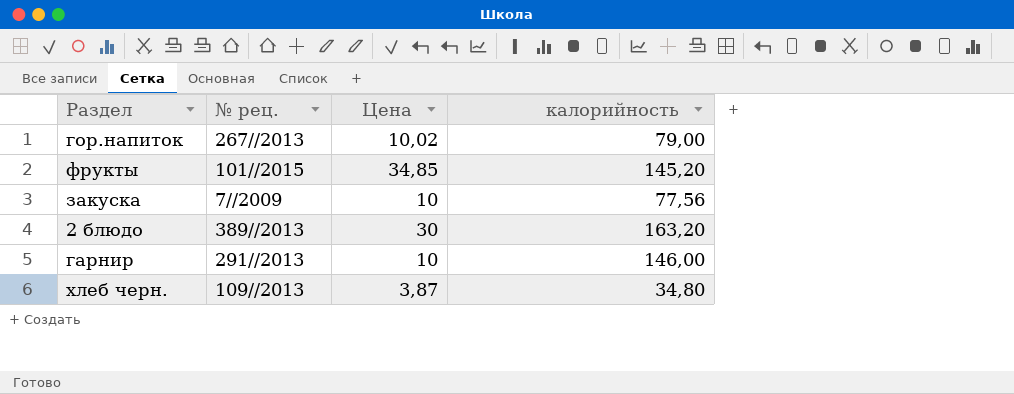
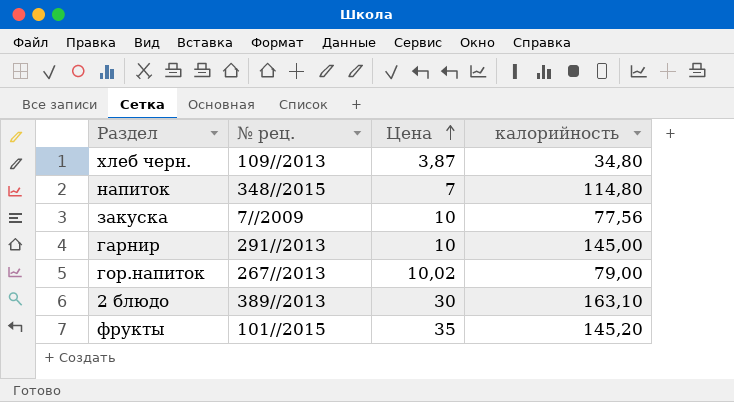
row order: none -> Цена ascending
row напиток: none -> 348//2015 | 7 | 114,80
гарнир | калорийность: 146,00 -> 145,00
2 блюдо | калорийность: 163,20 -> 163,10
фрукты | Цена: 34,85 -> 35

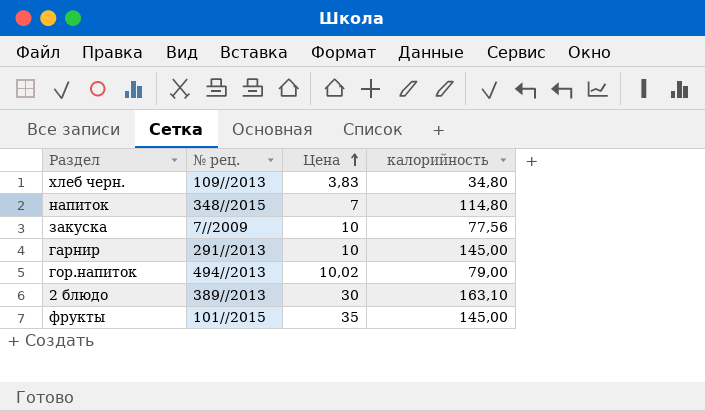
хлеб черн. | Цена: 3,87 -> 3,83
гор.напиток | № рец.: 267//2013 -> 494//2013
фрукты | калорийность: 145,20 -> 145,00

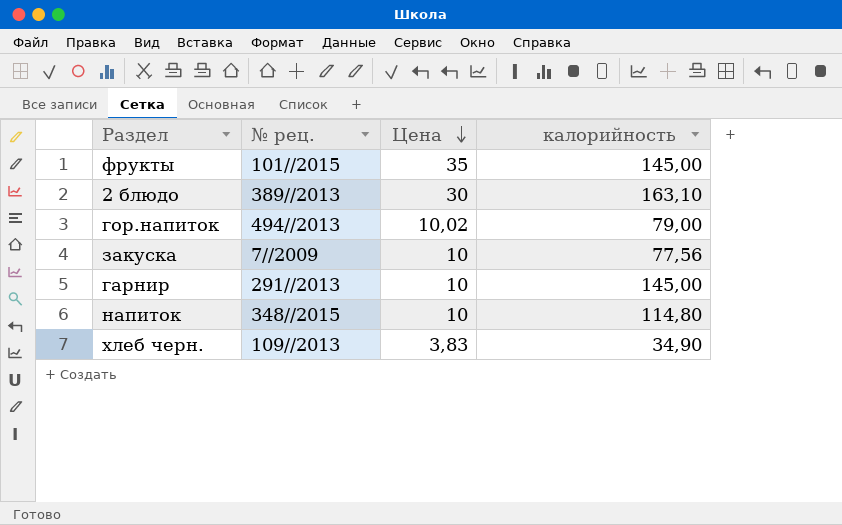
row order: Цена ascending -> Цена descending
напиток | Цена: 7 -> 10
хлеб черн. | калорийность: 34,80 -> 34,90

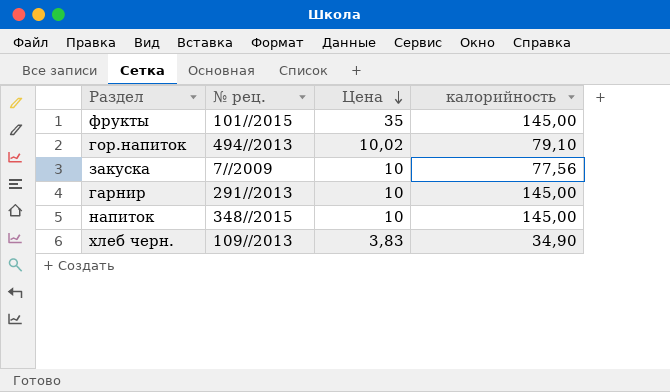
row 2 блюдо: 389//2013 | 30 | 163,10 -> none
гор.напиток | калорийность: 79,00 -> 79,10
напиток | калорийность: 114,80 -> 145,00

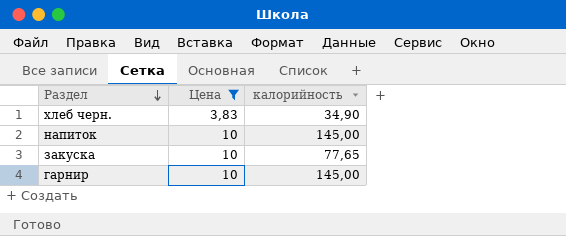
filter: none -> Цена <= 10
row order: Цена descending -> Раздел descending
column № рец. | position: 2 -> none
закуска | калорийность: 77,56 -> 77,65

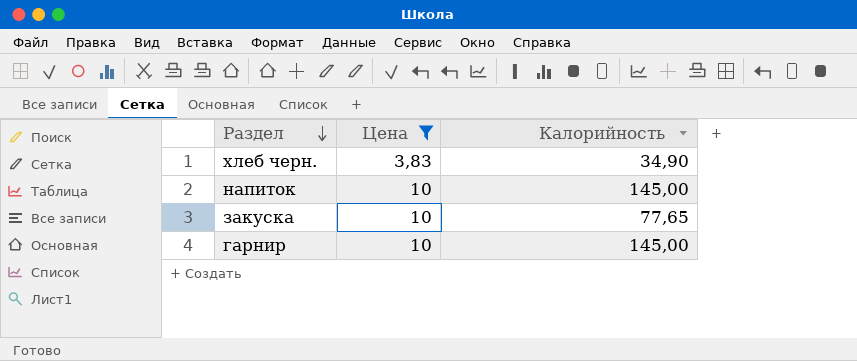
column name: калорийность -> Калорийность

